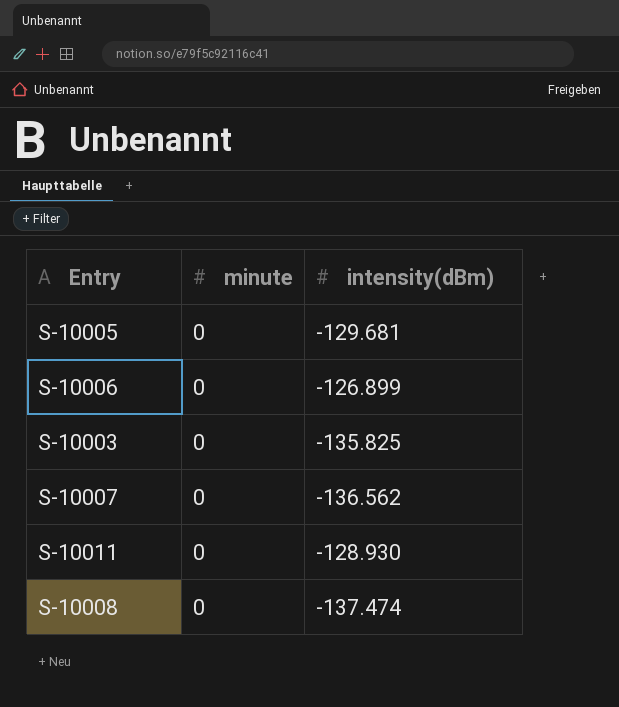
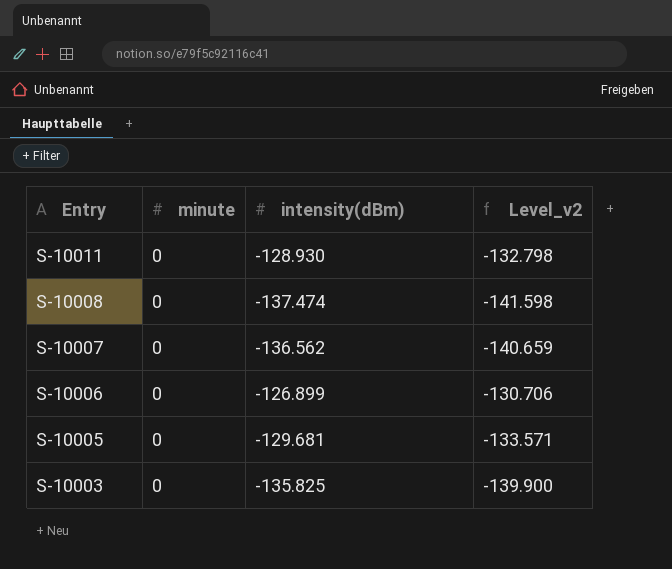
row order: none -> Entry descending
column Level_v2 | formula: none -> [intensity(dBm)] * 1.03

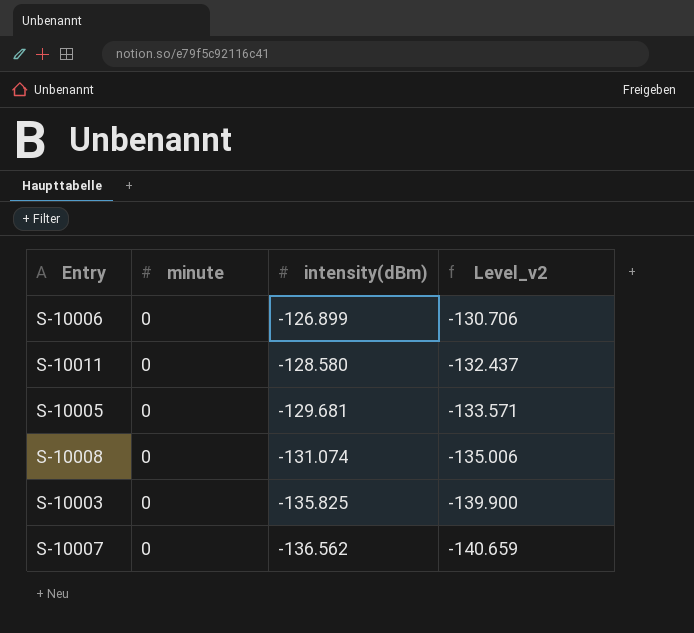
row order: Entry descending -> intensity(dBm) descending
S-10011 | intensity(dBm): -128.930 -> -128.580
S-10011 | Level_v2: -132.798 -> -132.437
S-10008 | intensity(dBm): -137.474 -> -131.074
S-10008 | Level_v2: -141.598 -> -135.006

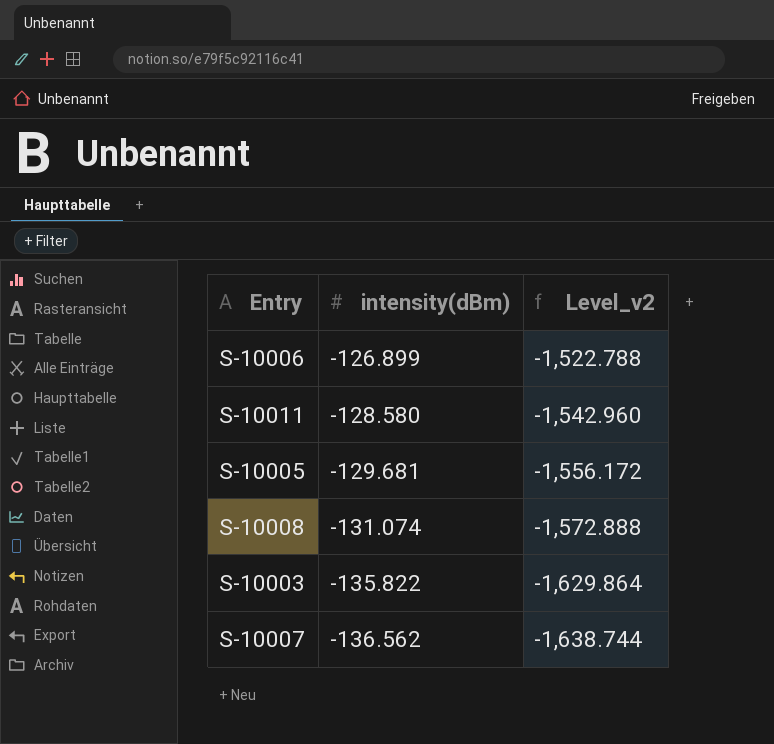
column minute | position: 2 -> none
column Level_v2 | formula: [intensity(dBm)] * 1.03 -> [intensity(dBm)] * 12
S-10003 | intensity(dBm): -135.825 -> -135.822

